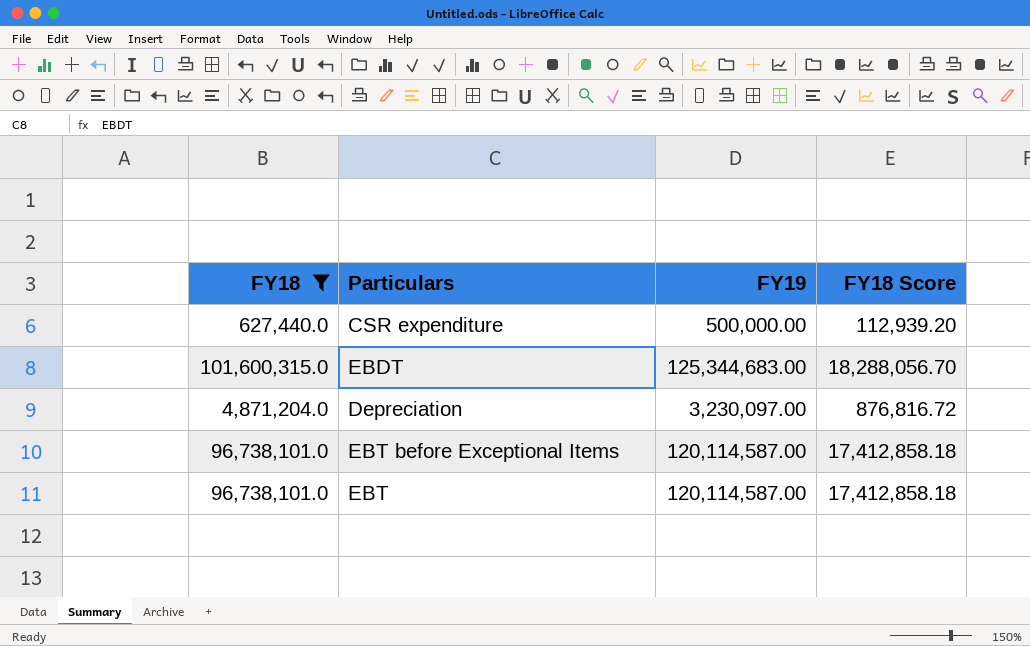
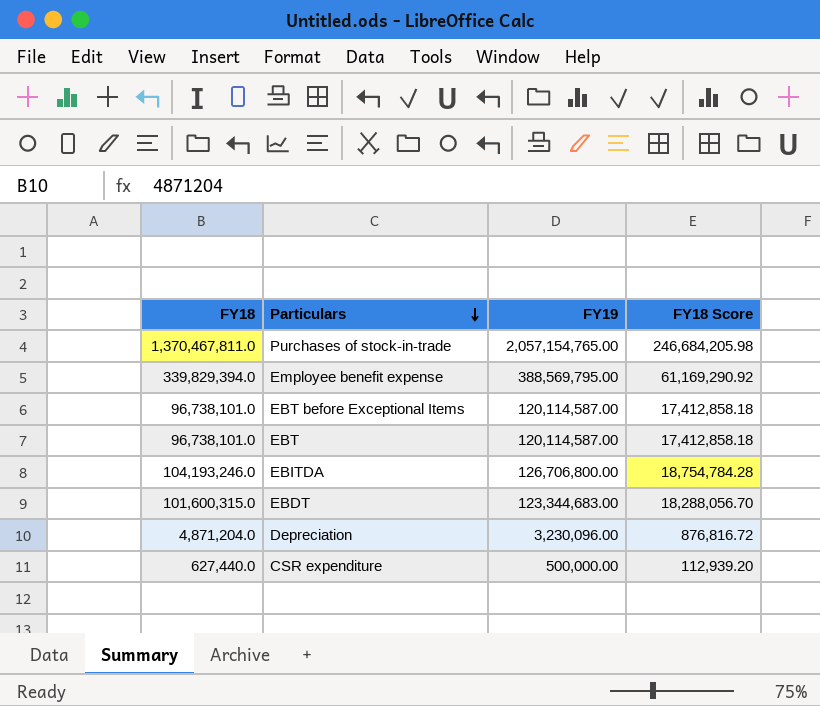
filter: FY18 <= 101,600,315.0 -> none
row order: none -> Particulars descending
EBDT | FY19: 125,344,683.00 -> 123,344,683.00
Depreciation | FY19: 3,230,097.00 -> 3,230,096.00

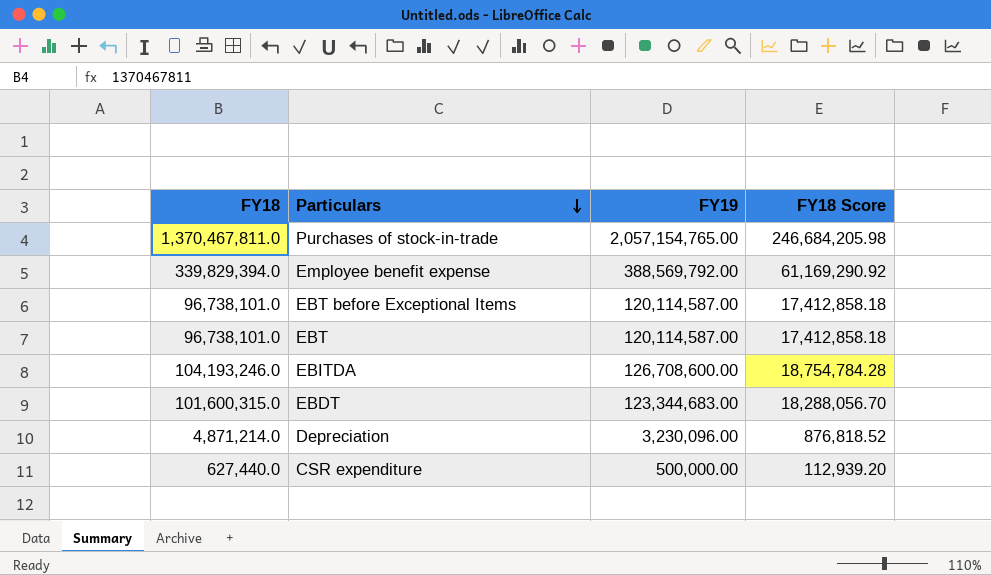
Employee benefit expense | FY19: 388,569,795.00 -> 388,569,792.00
EBITDA | FY19: 126,706,800.00 -> 126,708,600.00
Depreciation | FY18: 4,871,204.0 -> 4,871,214.0
Depreciation | FY18 Score: 876,816.72 -> 876,818.52

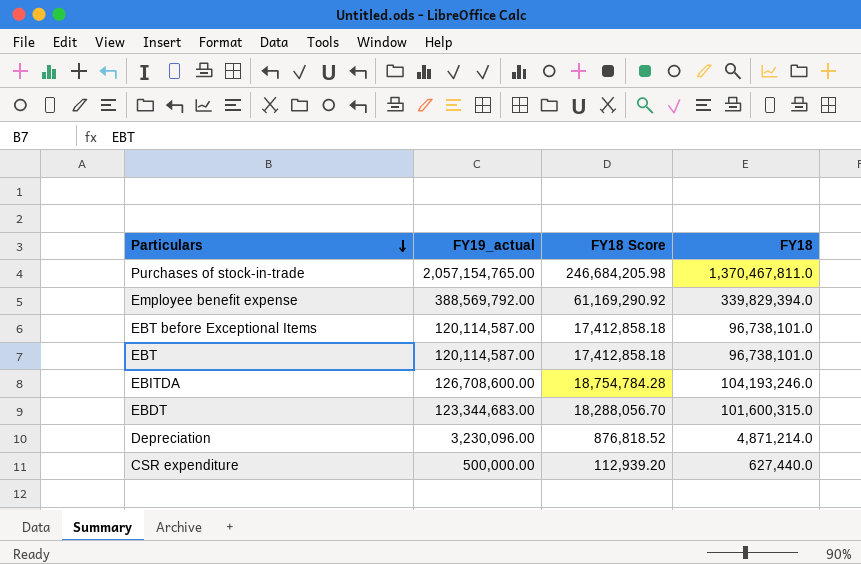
column name: FY19 -> FY19_actual
column FY18 | position: 1 -> 4

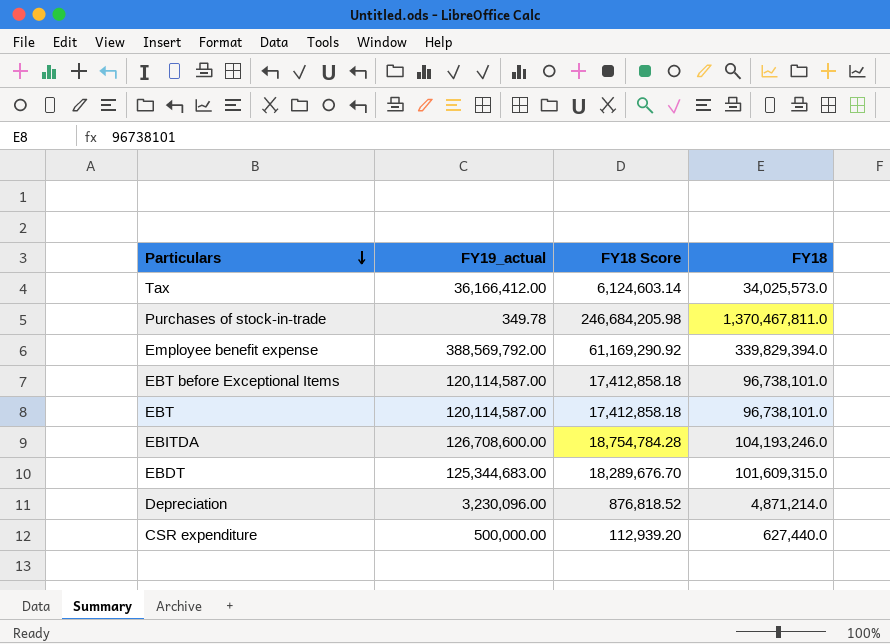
row Tax: none -> 36,166,412.00 | 6,124,603.14 | 34,025,573.0
Purchases of stock-in-trade | FY19_actual: 2,057,154,765.00 -> 349.78
EBDT | FY19_actual: 123,344,683.00 -> 125,344,683.00
EBDT | FY18 Score: 18,288,056.70 -> 18,289,676.70
EBDT | FY18: 101,600,315.0 -> 101,609,315.0

